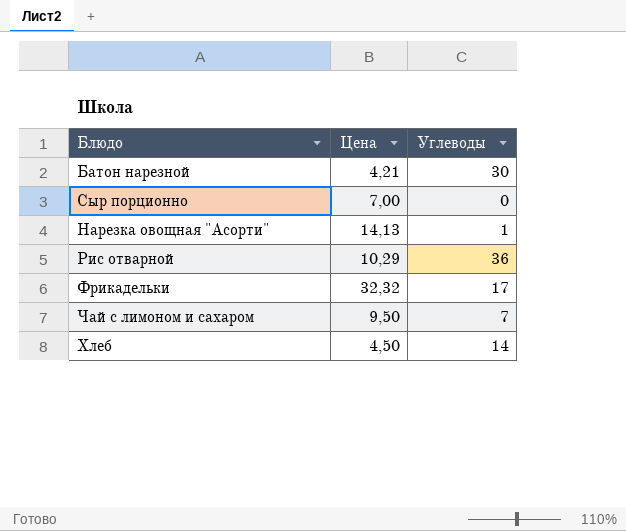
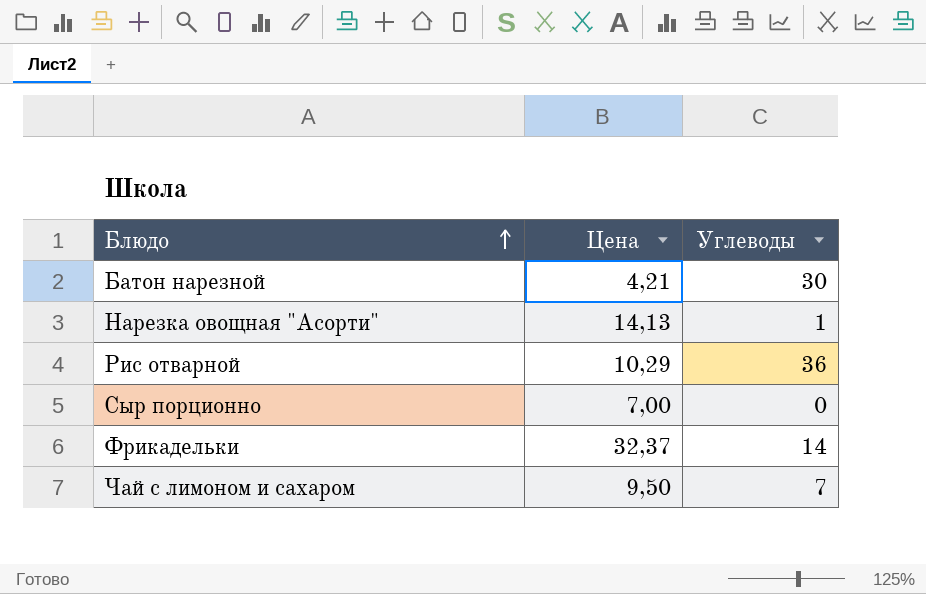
row order: none -> Блюдо ascending
row Хлеб: 4,50 | 14 -> none
Фрикадельки | Цена: 32,32 -> 32,37
Фрикадельки | Углеводы: 17 -> 14

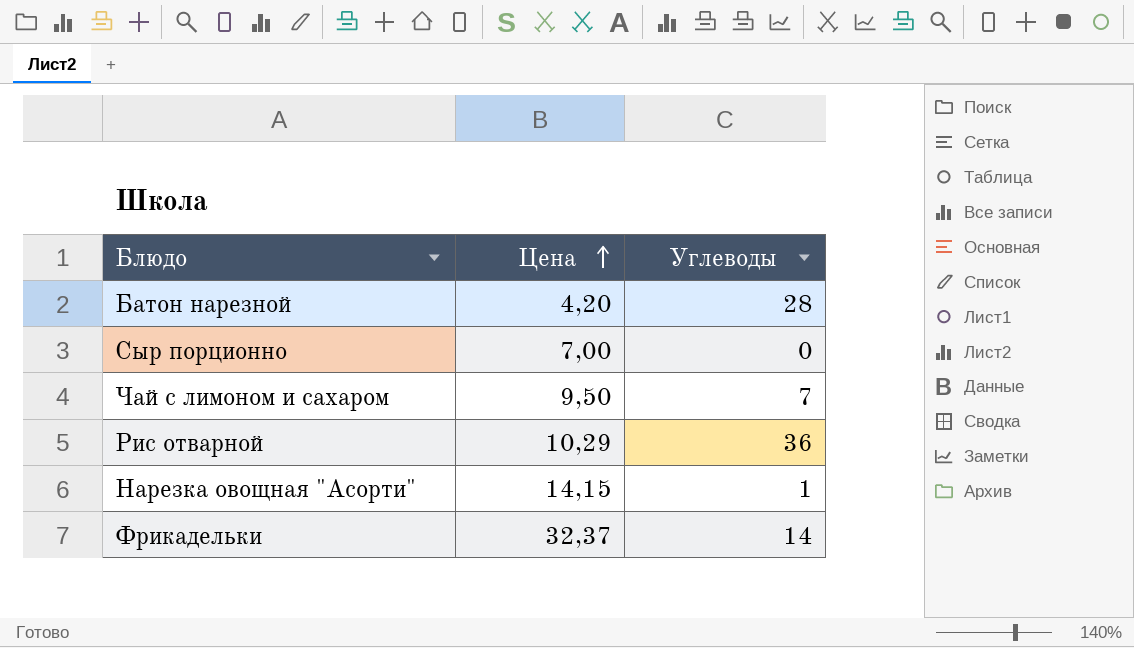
row order: Блюдо ascending -> Цена ascending
Батон нарезной | Цена: 4,21 -> 4,20
Батон нарезной | Углеводы: 30 -> 28
Нарезка овощная "Асорти" | Цена: 14,13 -> 14,15

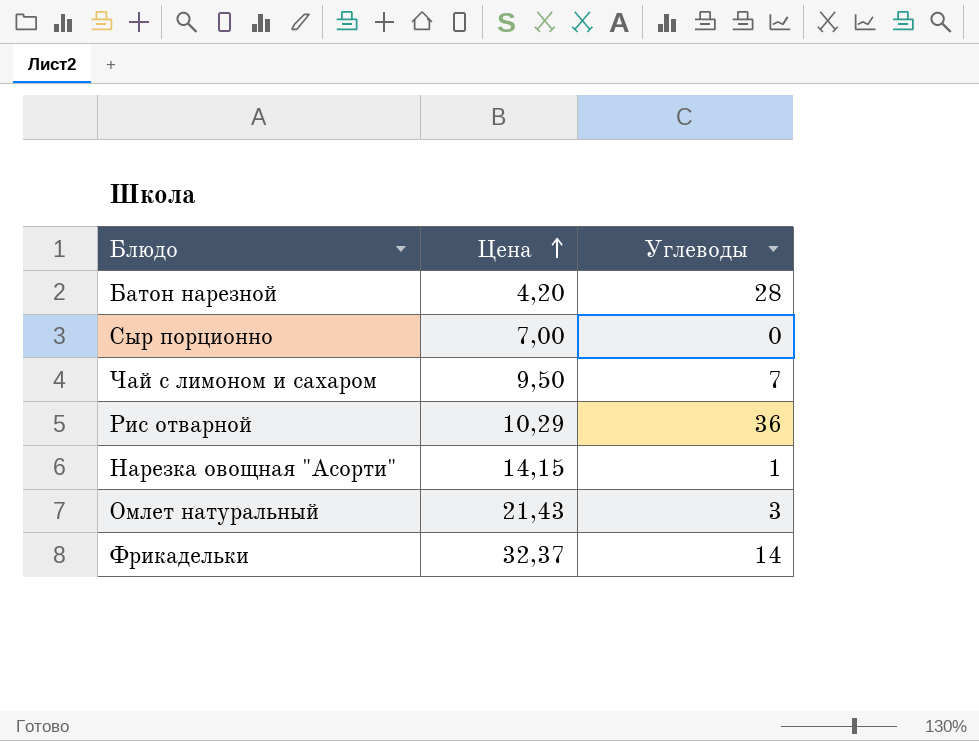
row Омлет натуральный: none -> 21,43 | 3

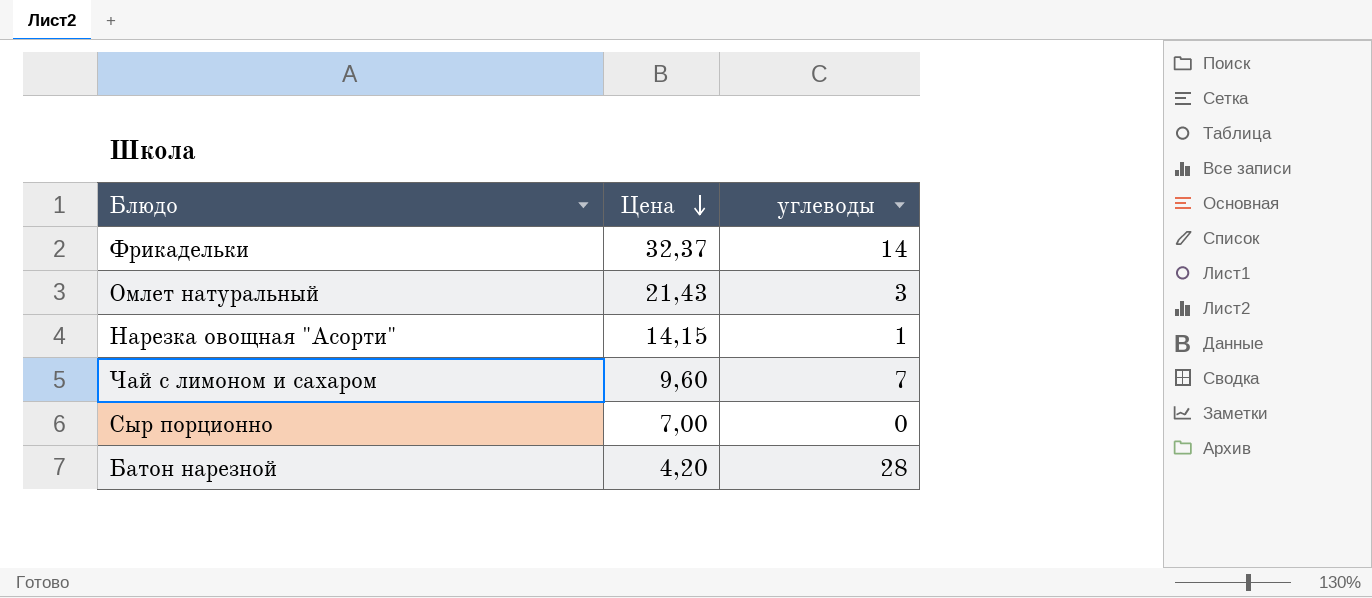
row order: Цена ascending -> Цена descending
column name: Углеводы -> углеводы
row Рис отварной: 10,29 | 36 -> none
Чай с лимоном и сахаром | Цена: 9,50 -> 9,60

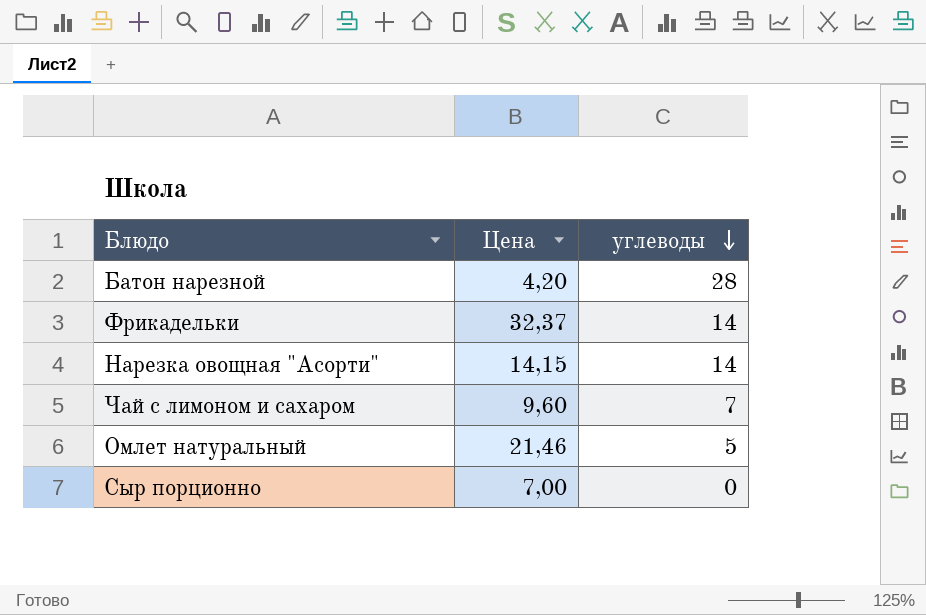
row order: Цена descending -> углеводы descending
Нарезка овощная "Асорти" | углеводы: 1 -> 14
Омлет натуральный | Цена: 21,43 -> 21,46
Омлет натуральный | углеводы: 3 -> 5

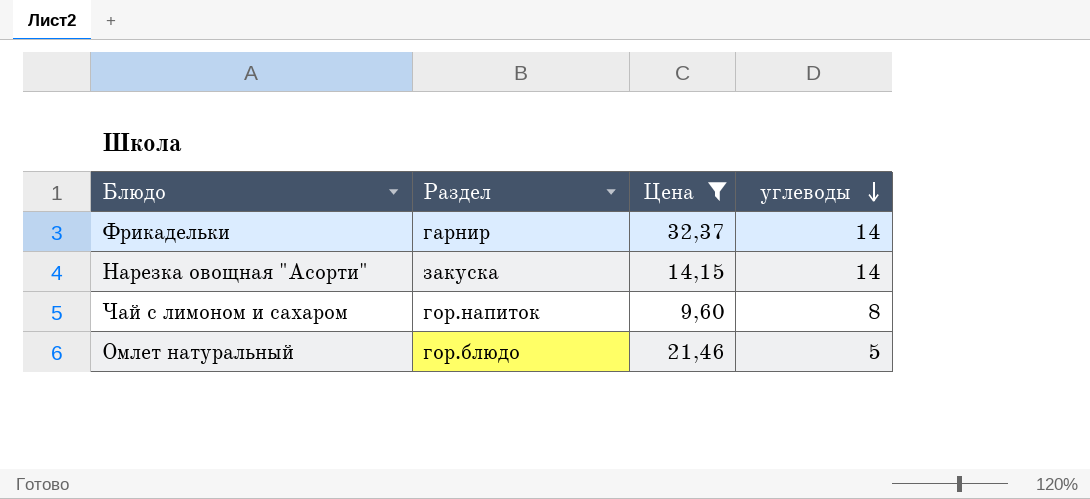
filter: none -> Цена >= 9,60
column Раздел | position: none -> 2
Чай с лимоном и сахаром | углеводы: 7 -> 8

